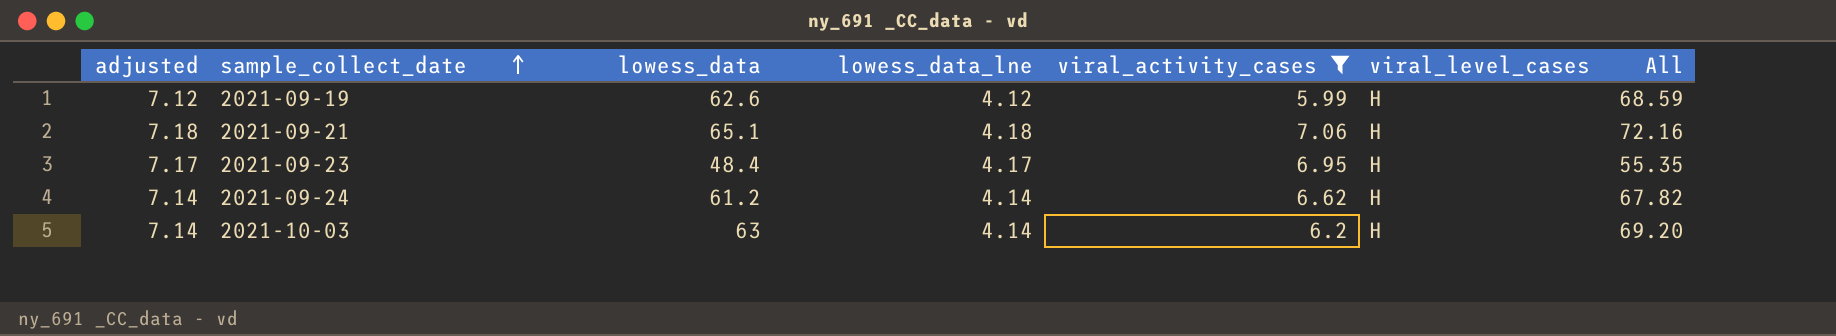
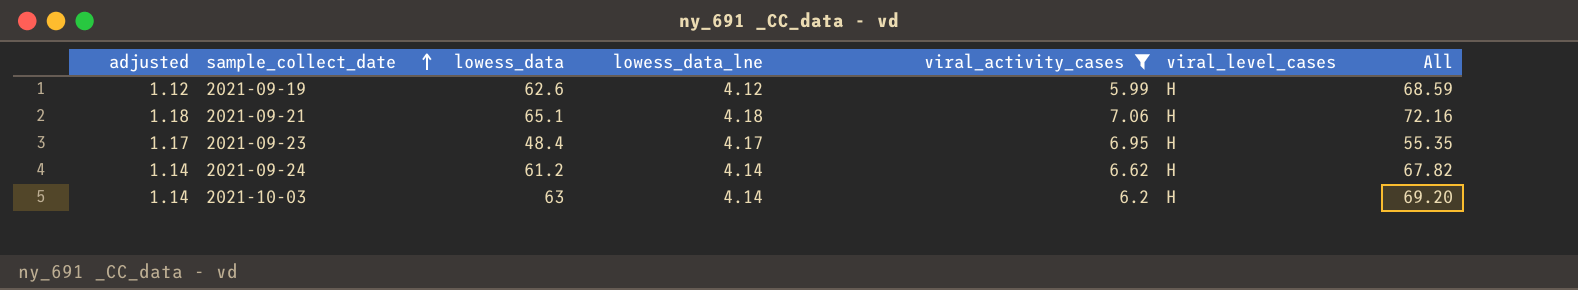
column adjusted | formula: [lowess_data_lne] + 3 -> [lowess_data_lne] - 3

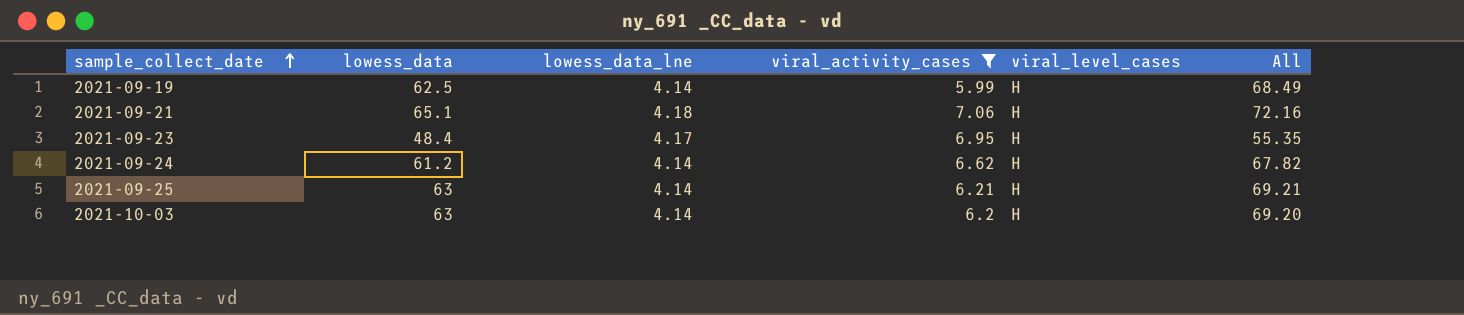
column adjusted | formula: [lowess_data_lne] - 3 -> none
2021-09-19 | lowess_data: 62.6 -> 62.5
2021-09-19 | lowess_data_lne: 4.12 -> 4.14
2021-09-19 | All: 68.59 -> 68.49
row 2021-09-25: none -> 63 | 4.14 | 6.21 | H | 69.21

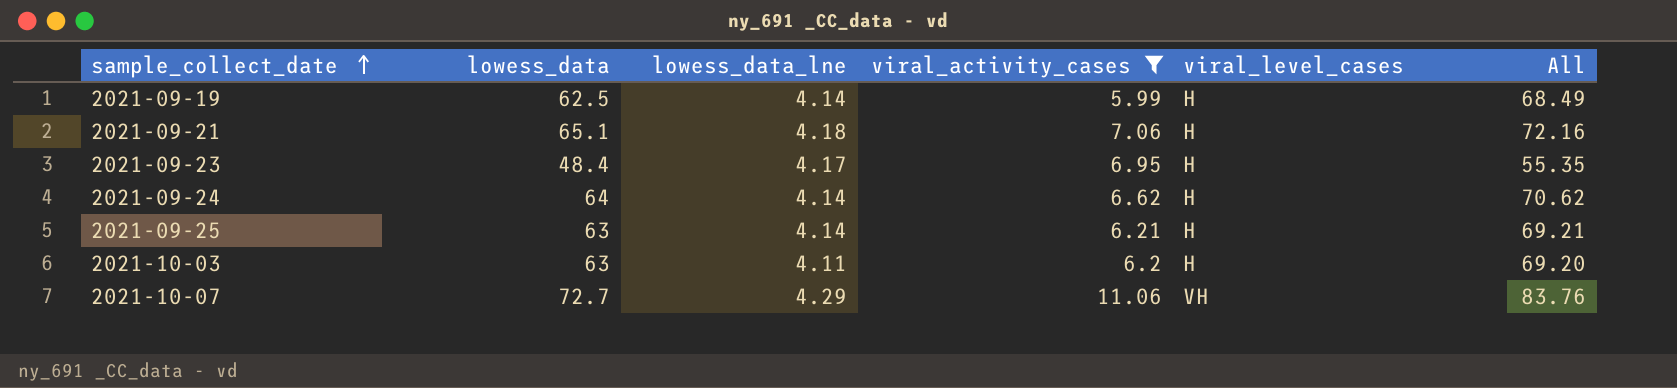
2021-09-24 | lowess_data: 61.2 -> 64
2021-09-24 | All: 67.82 -> 70.62
2021-10-03 | lowess_data_lne: 4.14 -> 4.11
row 2021-10-07: none -> 72.7 | 4.29 | 11.06 | VH | 83.76

